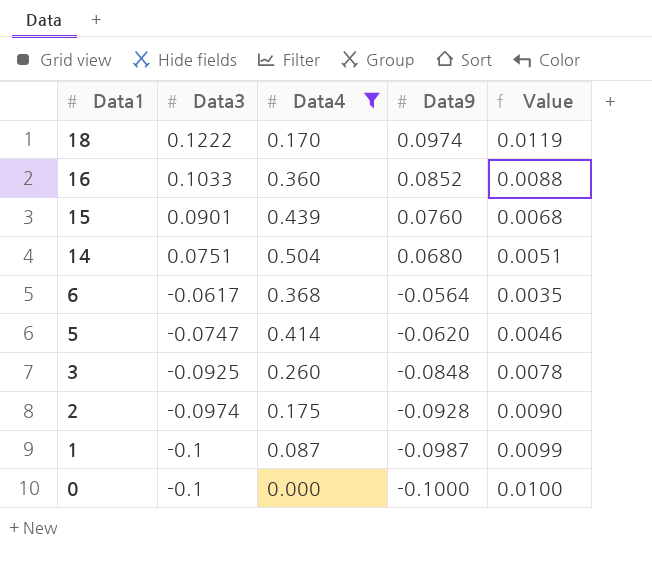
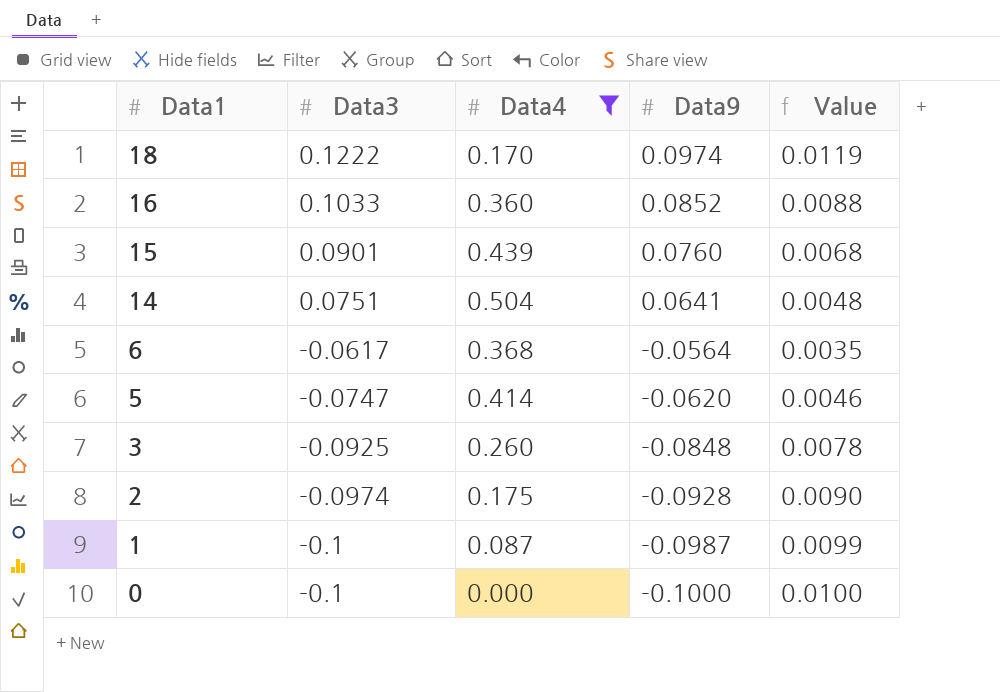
14 | Data9: 0.0680 -> 0.0641
14 | Value: 0.0051 -> 0.0048

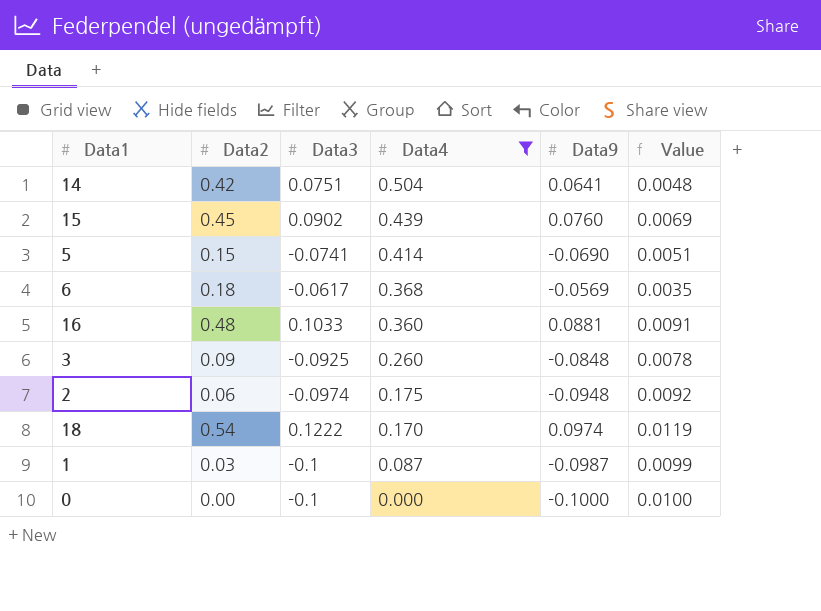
row order: Data1 descending -> Data4 descending
column Data2 | position: none -> 2
15 | Data3: 0.0901 -> 0.0902
15 | Value: 0.0068 -> 0.0069
5 | Data3: -0.0747 -> -0.0741
5 | Data9: -0.0620 -> -0.0690
5 | Value: 0.0046 -> 0.0051
6 | Data9: -0.0564 -> -0.0569
16 | Data9: 0.0852 -> 0.0881
16 | Value: 0.0088 -> 0.0091
2 | Data9: -0.0928 -> -0.0948
2 | Value: 0.0090 -> 0.0092

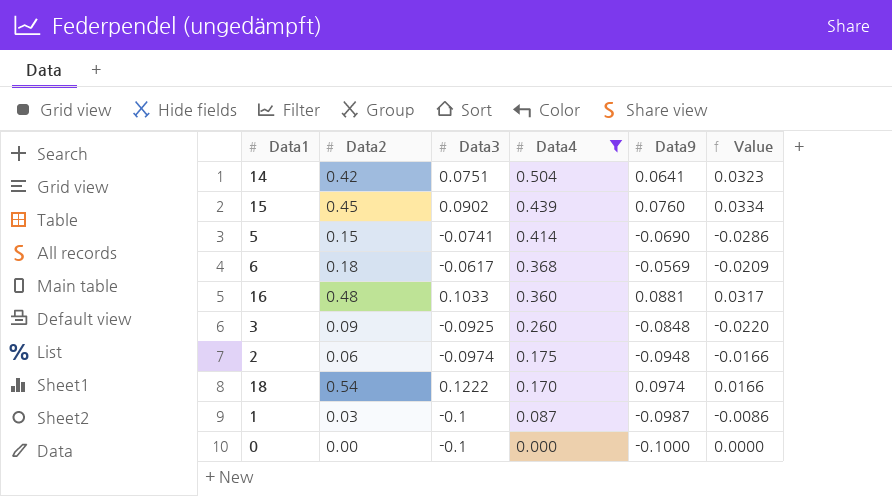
column Value | formula: [Data3] * [Data9] -> [Data4] * [Data9]

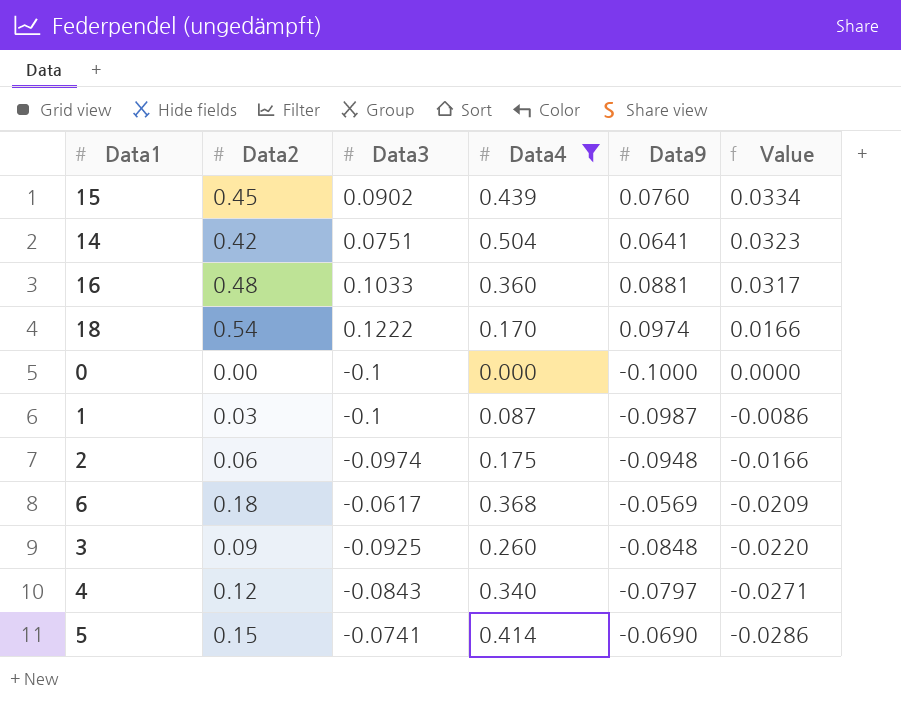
row order: Data4 descending -> Value descending
row 4: none -> 0.12 | -0.0843 | 0.340 | -0.0797 | -0.0271

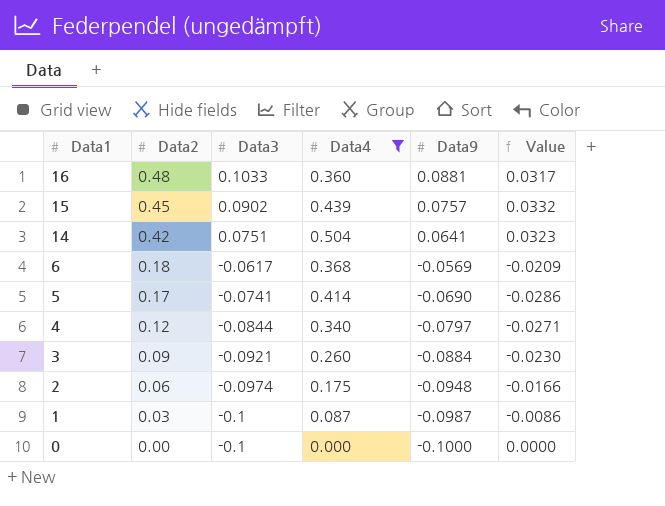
row order: Value descending -> Data1 descending
row 18: 0.54 | 0.1222 | 0.170 | 0.0974 | 0.0166 -> none
15 | Data9: 0.0760 -> 0.0757
15 | Value: 0.0334 -> 0.0332
5 | Data2: 0.15 -> 0.17
4 | Data3: -0.0843 -> -0.0844
3 | Data3: -0.0925 -> -0.0921
3 | Data9: -0.0848 -> -0.0884
3 | Value: -0.0220 -> -0.0230

